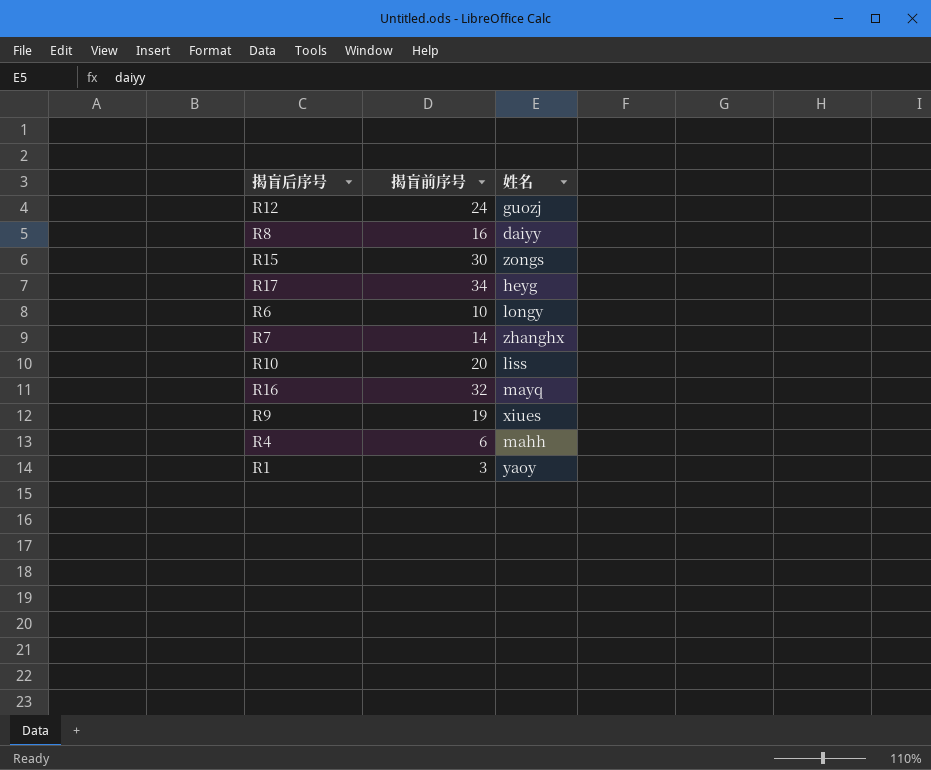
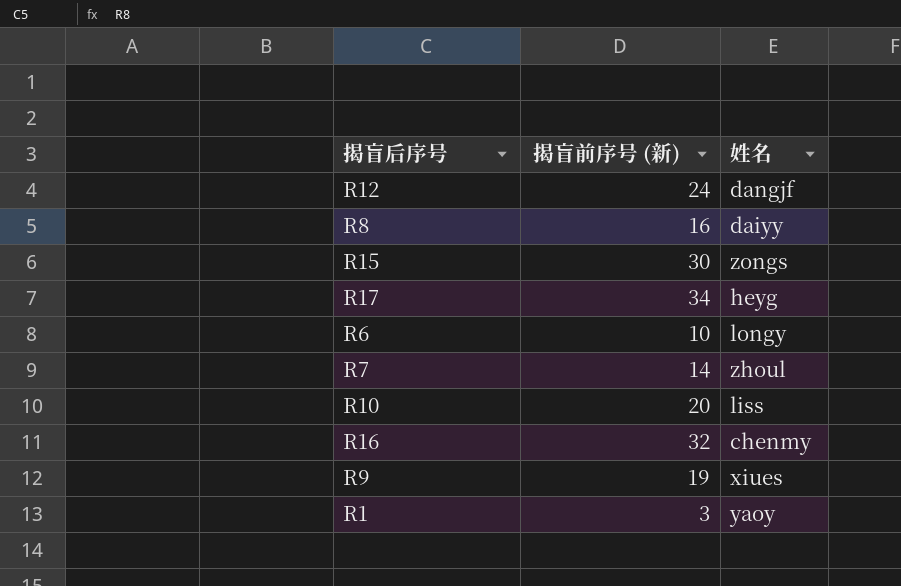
column name: 揭盲前序号 -> 揭盲前序号 (新)
row R4: 6 | mahh -> none
R12 | 姓名: guozj -> dangjf
R7 | 姓名: zhanghx -> zhoul
R16 | 姓名: mayq -> chenmy

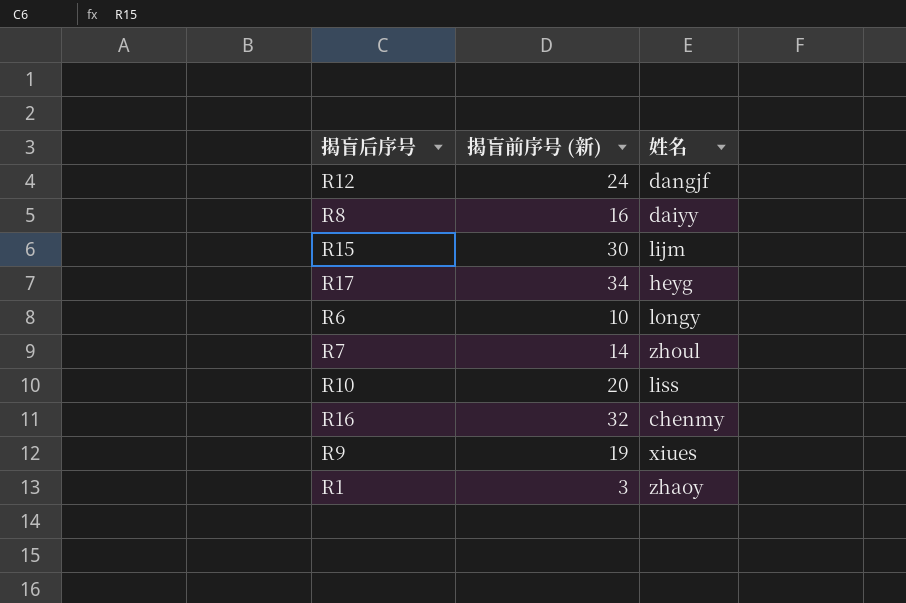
R15 | 姓名: zongs -> lijm
R1 | 姓名: yaoy -> zhaoy

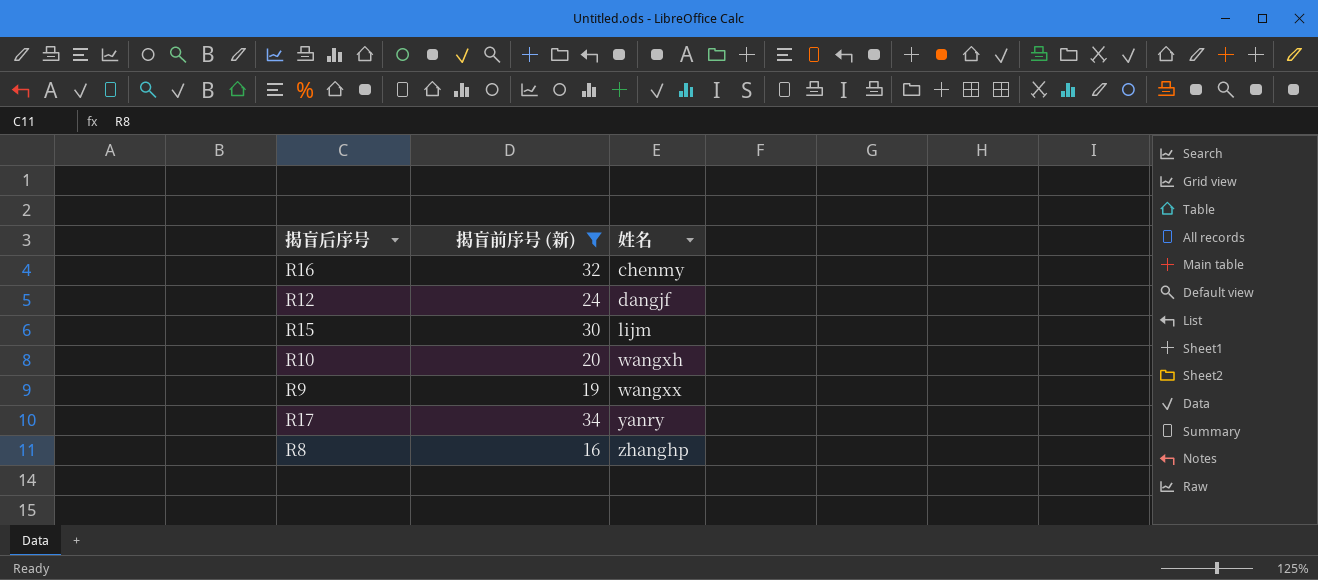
filter: none -> 揭盲前序号 (新) >= 16
row order: none -> 姓名 ascending
R10 | 姓名: liss -> wangxh
R9 | 姓名: xiues -> wangxx
R17 | 姓名: heyg -> yanry
R8 | 姓名: daiyy -> zhanghp

